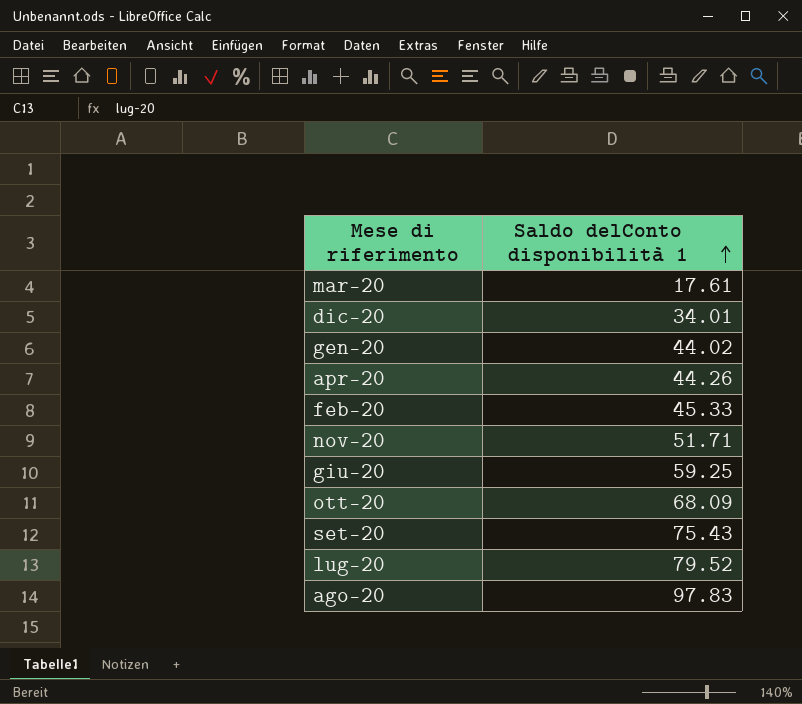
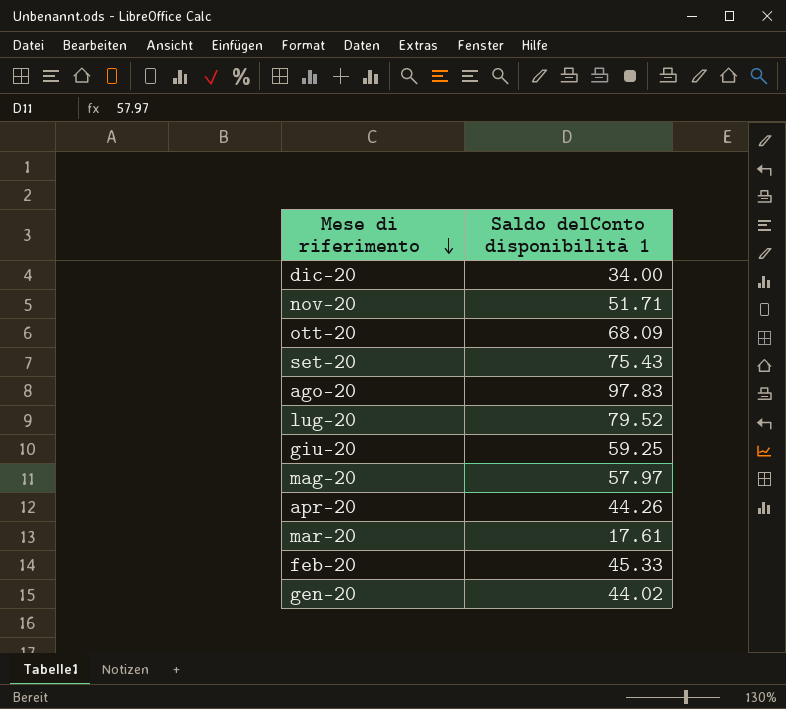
row order: Saldo delConto disponibilità 1 ascending -> Mese di riferimento descending
dic-20 | Saldo delConto disponibilità 1: 34.01 -> 34.00
row mag-20: none -> 57.97

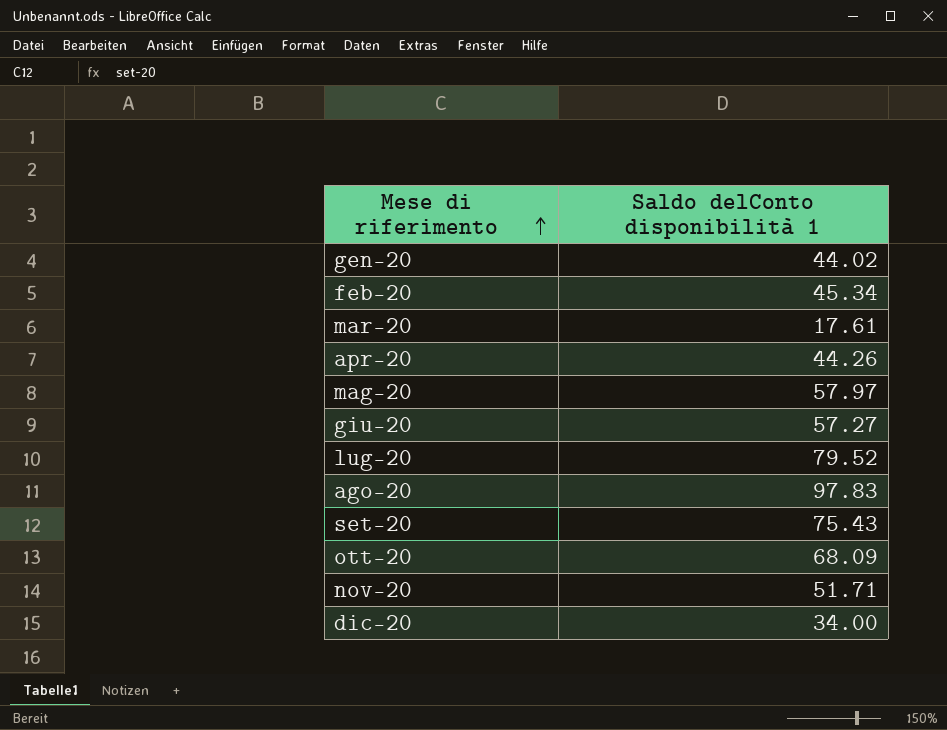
row order: Mese di riferimento descending -> Mese di riferimento ascending
feb-20 | Saldo delConto disponibilità 1: 45.33 -> 45.34
giu-20 | Saldo delConto disponibilità 1: 59.25 -> 57.27

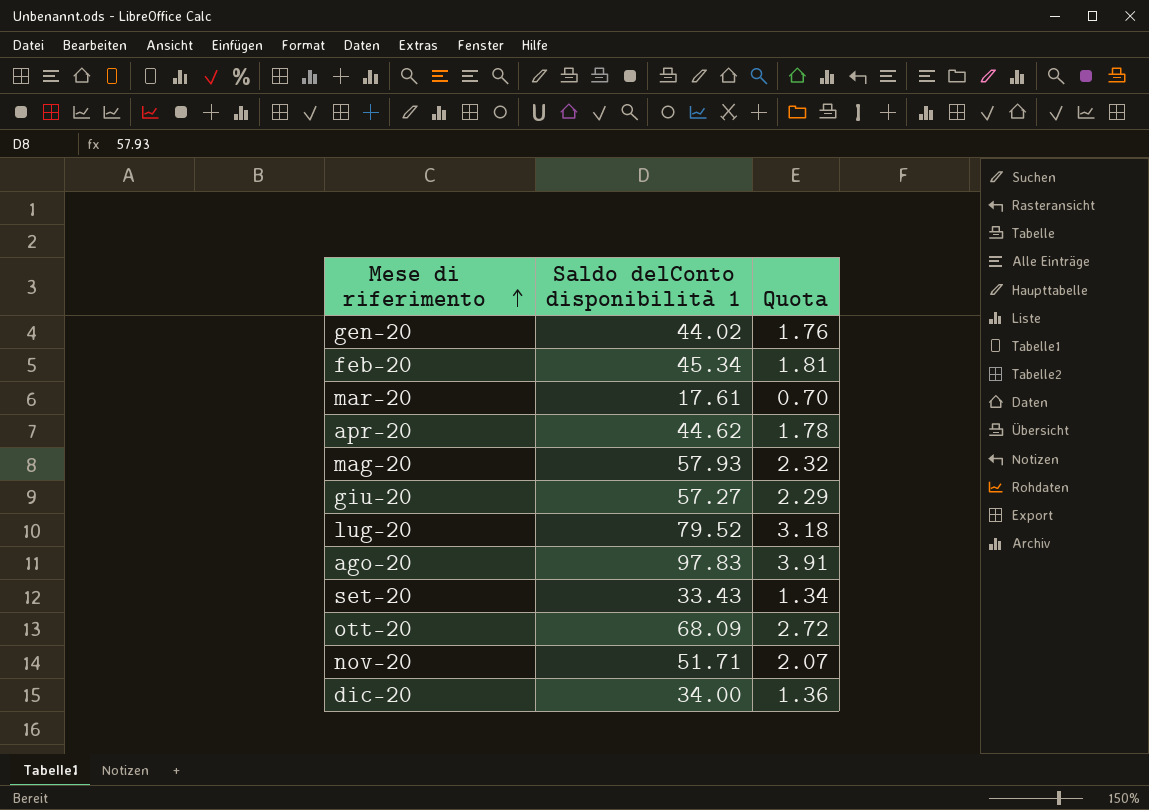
column Quota | formula: none -> [Saldo delConto disponibilità 1] * 0.04
apr-20 | Saldo delConto disponibilità 1: 44.26 -> 44.62
mag-20 | Saldo delConto disponibilità 1: 57.97 -> 57.93
set-20 | Saldo delConto disponibilità 1: 75.43 -> 33.43

